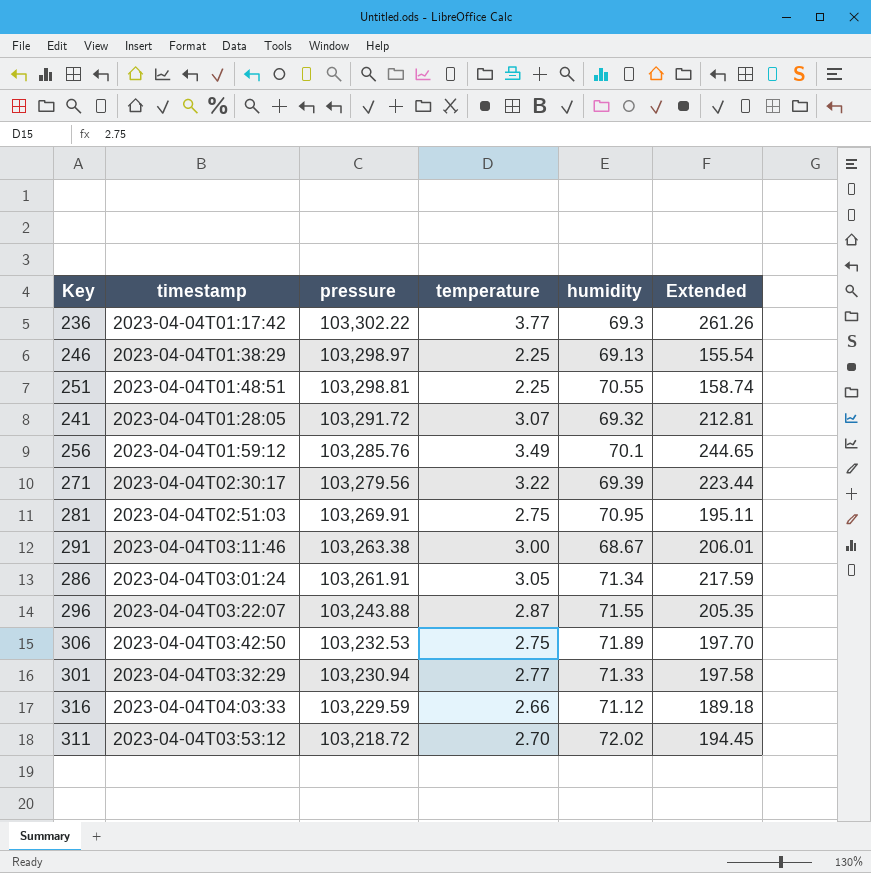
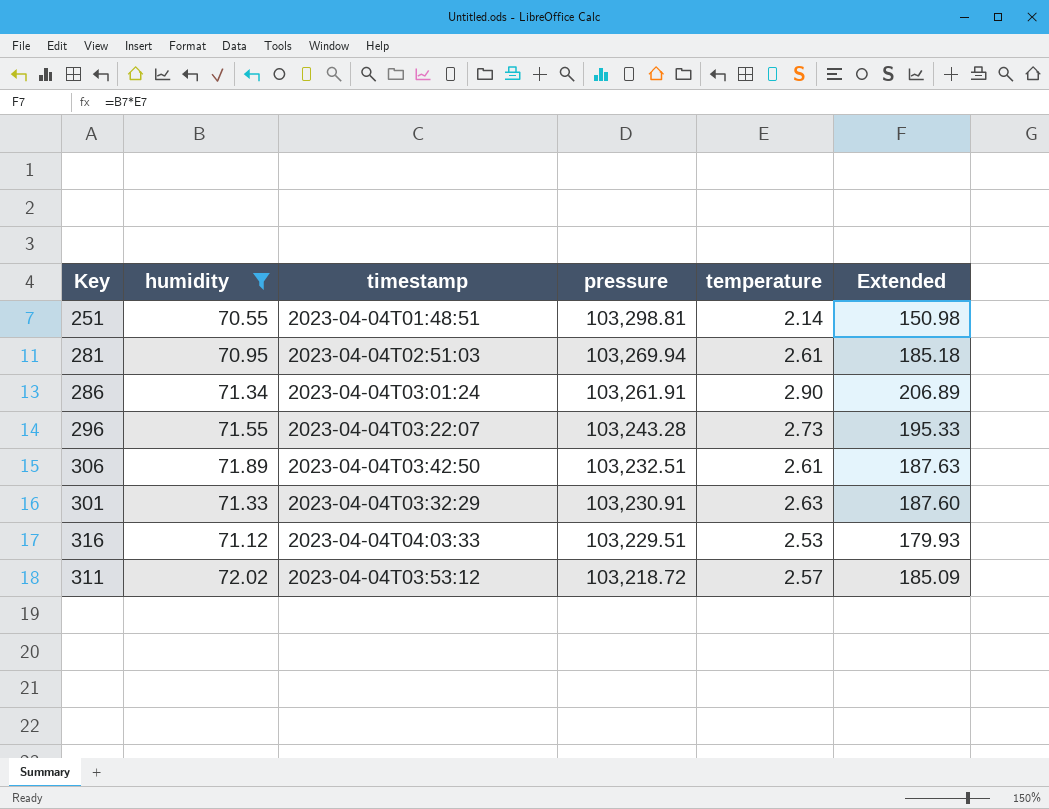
filter: none -> humidity >= 70.55
column humidity | position: 5 -> 2
251 | temperature: 2.25 -> 2.14
251 | Extended: 158.74 -> 150.98
281 | pressure: 103,269.91 -> 103,269.94
281 | temperature: 2.75 -> 2.61
281 | Extended: 195.11 -> 185.18
286 | temperature: 3.05 -> 2.90
286 | Extended: 217.59 -> 206.89
296 | pressure: 103,243.88 -> 103,243.28
296 | temperature: 2.87 -> 2.73
296 | Extended: 205.35 -> 195.33
306 | pressure: 103,232.53 -> 103,232.51
306 | temperature: 2.75 -> 2.61
306 | Extended: 197.70 -> 187.63
301 | pressure: 103,230.94 -> 103,230.91
301 | temperature: 2.77 -> 2.63
301 | Extended: 197.58 -> 187.60
316 | pressure: 103,229.59 -> 103,229.51
316 | temperature: 2.66 -> 2.53
316 | Extended: 189.18 -> 179.93
311 | temperature: 2.70 -> 2.57
311 | Extended: 194.45 -> 185.09

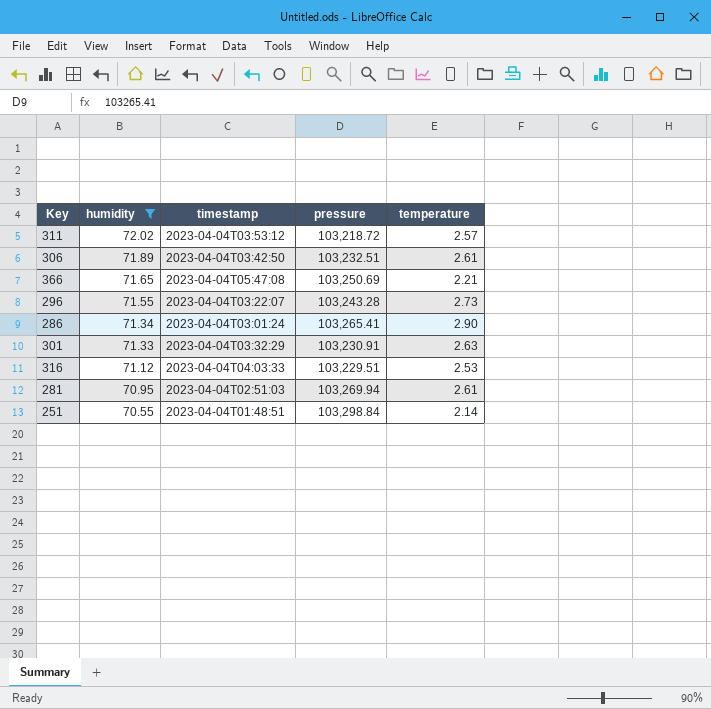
row order: pressure descending -> humidity descending
column Extended | formula: [humidity] * [temperature] -> none
row 366: none -> 71.65 | 2023-04-04T05:47:08 | 103,250.69 | 2.21
286 | pressure: 103,261.91 -> 103,265.41
251 | pressure: 103,298.81 -> 103,298.84

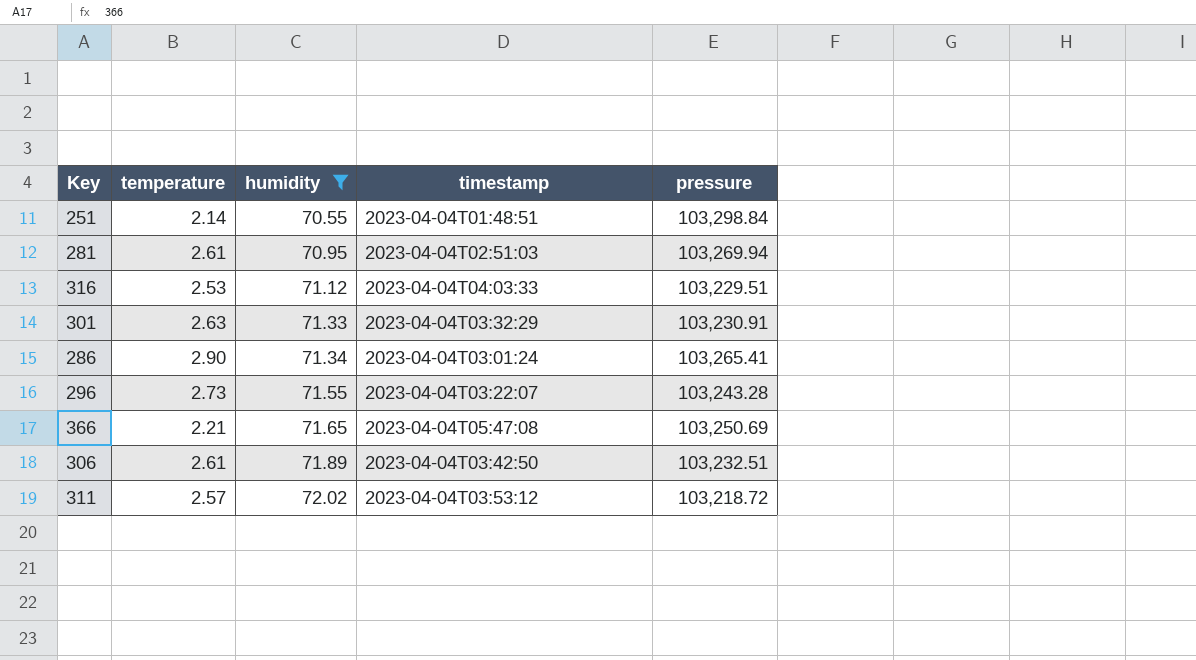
row order: humidity descending -> humidity ascending
column temperature | position: 5 -> 2

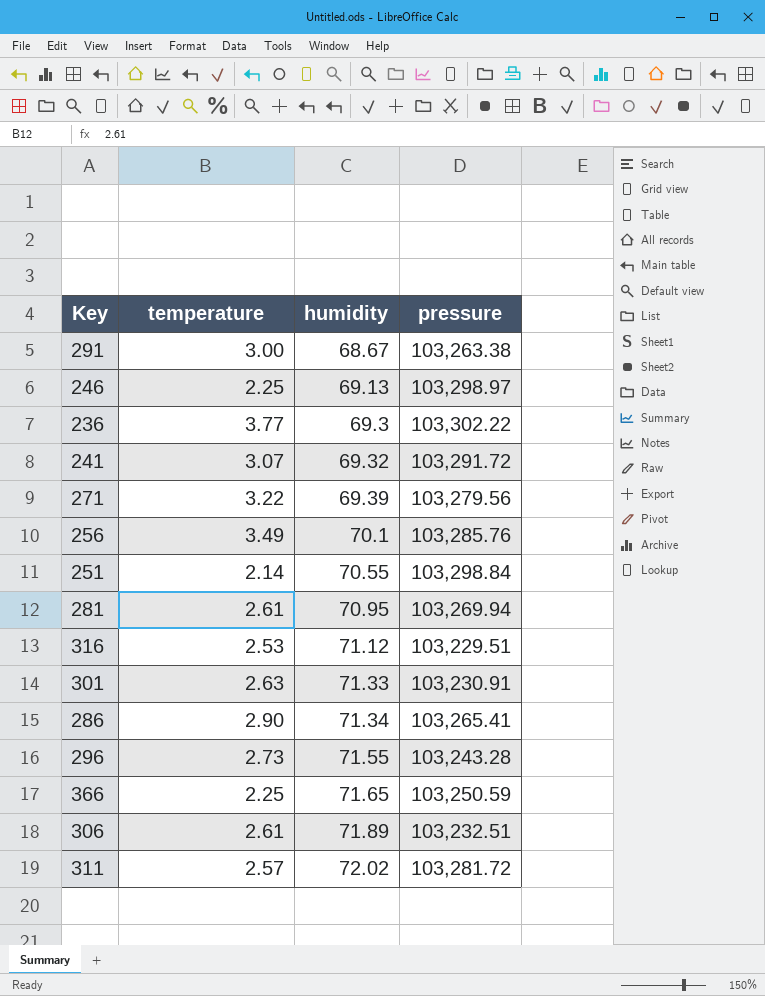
filter: humidity >= 70.55 -> none
column timestamp | position: 4 -> none
366 | temperature: 2.21 -> 2.25
366 | pressure: 103,250.69 -> 103,250.59
311 | pressure: 103,218.72 -> 103,281.72

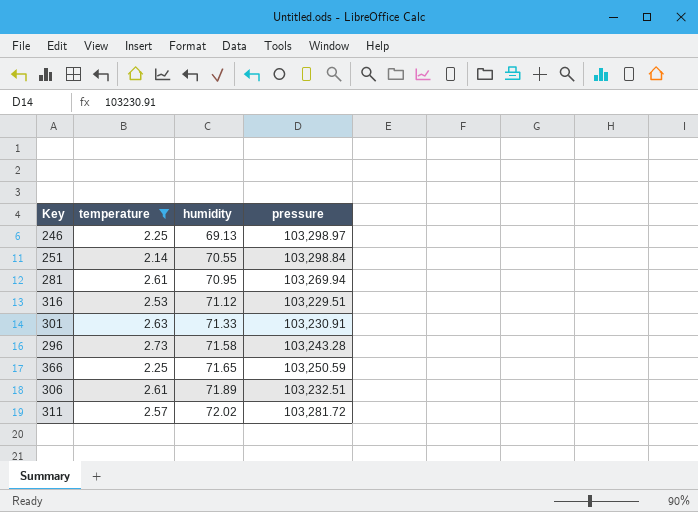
filter: none -> temperature <= 2.73
296 | humidity: 71.55 -> 71.58

